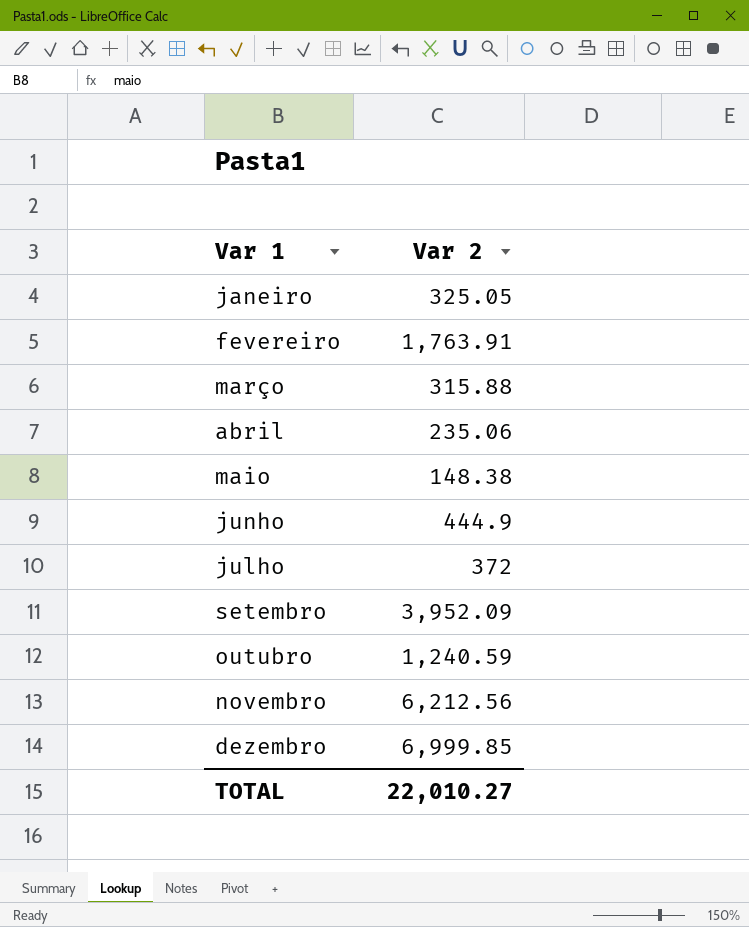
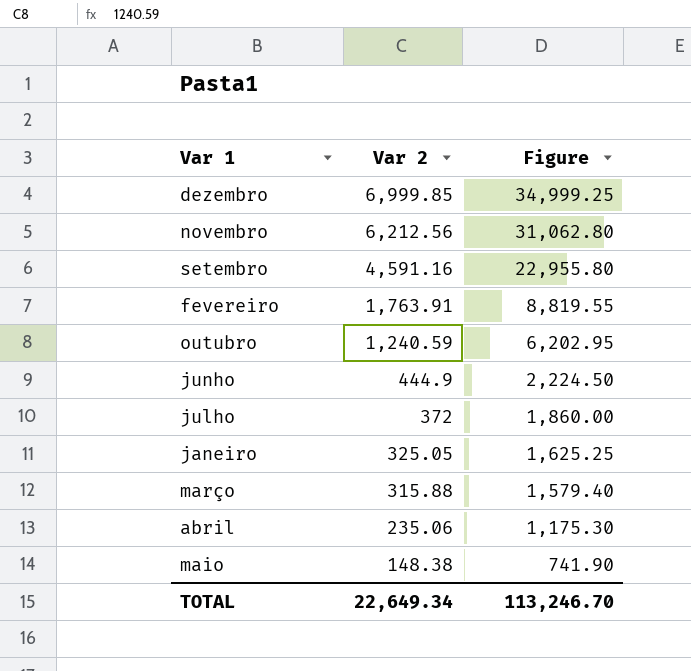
row order: Var 1 ascending -> Var 2 descending
column Figure | formula: none -> [Var 2] * 5
setembro | Var 2: 3,952.09 -> 4,591.16
TOTAL | Var 2: 22,010.27 -> 22,649.34

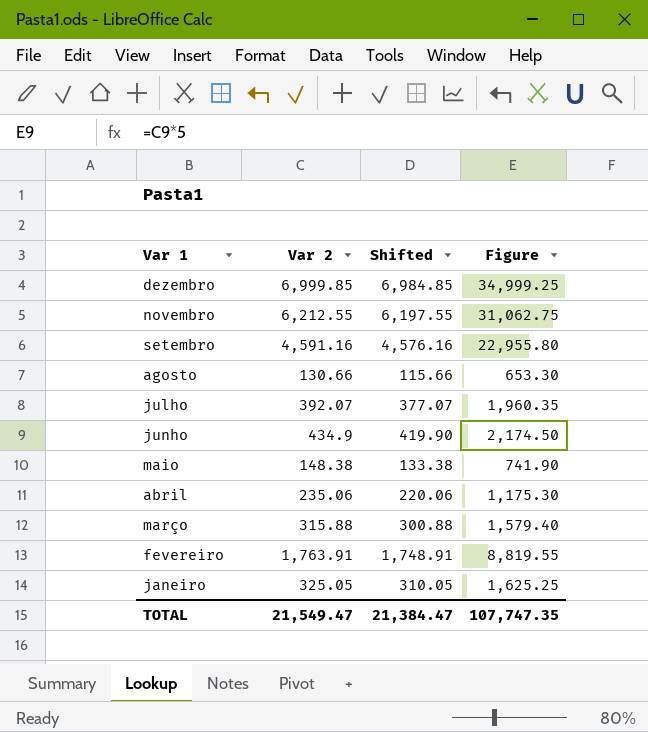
row order: Var 2 descending -> Var 1 descending
column Shifted | formula: none -> [Var 2] - 15
row outubro: 1,240.59 | 6,202.95 -> none
novembro | Var 2: 6,212.56 -> 6,212.55
novembro | Figure: 31,062.80 -> 31,062.75
row agosto: none -> 130.66 | 115.66 | 653.30
julho | Var 2: 372 -> 392.07
julho | Figure: 1,860.00 -> 1,960.35
junho | Var 2: 444.9 -> 434.9
junho | Figure: 2,224.50 -> 2,174.50
TOTAL | Var 2: 22,649.34 -> 21,549.47
TOTAL | Figure: 113,246.70 -> 107,747.35

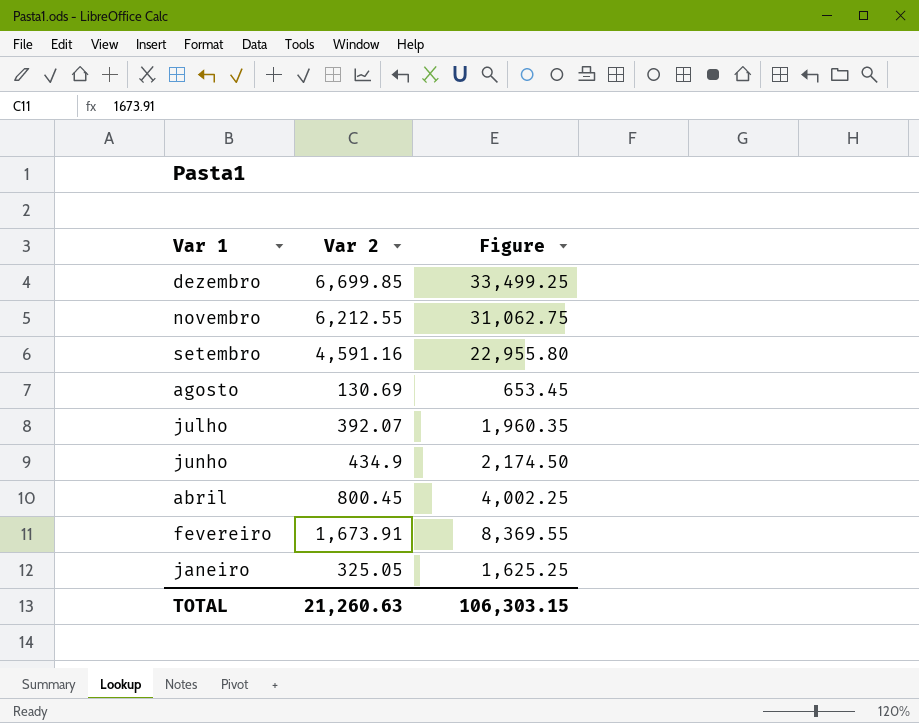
column Shifted | formula: [Var 2] - 15 -> none
row maio: 148.38 | 133.38 | 741.90 -> none
row março: 315.88 | 300.88 | 1,579.40 -> none
dezembro | Var 2: 6,999.85 -> 6,699.85
dezembro | Figure: 34,999.25 -> 33,499.25
agosto | Var 2: 130.66 -> 130.69
agosto | Figure: 653.30 -> 653.45
abril | Var 2: 235.06 -> 800.45
abril | Figure: 1,175.30 -> 4,002.25
fevereiro | Var 2: 1,763.91 -> 1,673.91
fevereiro | Figure: 8,819.55 -> 8,369.55
TOTAL | Var 2: 21,549.47 -> 21,260.63
TOTAL | Figure: 107,747.35 -> 106,303.15

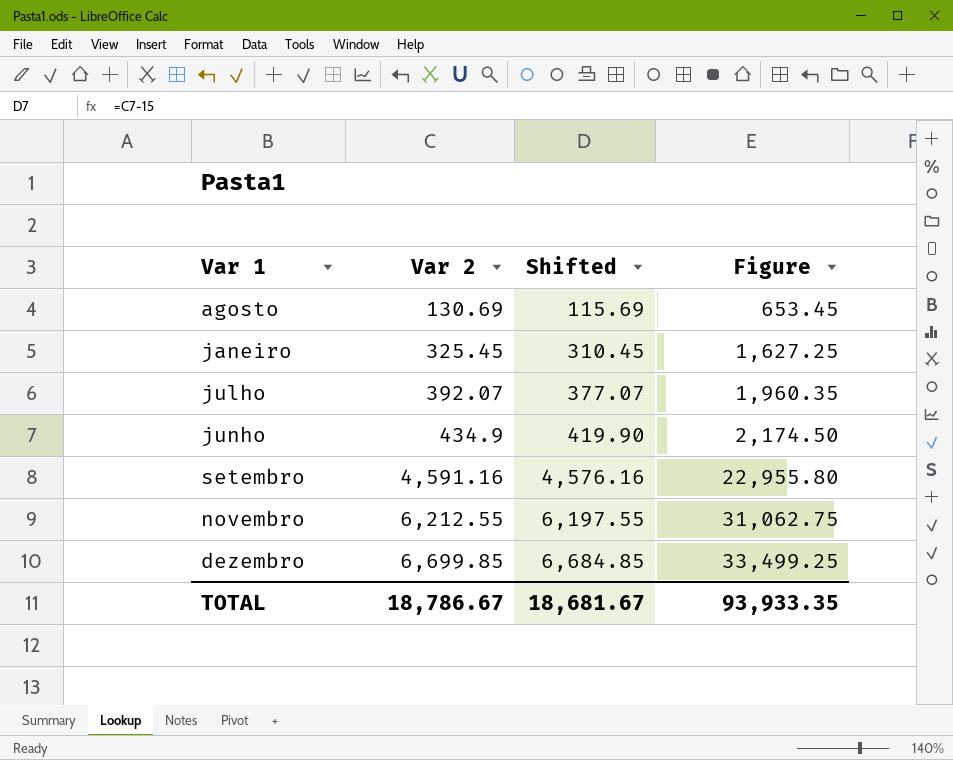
row order: Var 1 descending -> Var 2 ascending
column Shifted | formula: none -> [Var 2] - 15
row abril: 800.45 | 4,002.25 -> none
row fevereiro: 1,673.91 | 8,369.55 -> none
janeiro | Var 2: 325.05 -> 325.45
janeiro | Figure: 1,625.25 -> 1,627.25
TOTAL | Var 2: 21,260.63 -> 18,786.67
TOTAL | Figure: 106,303.15 -> 93,933.35

